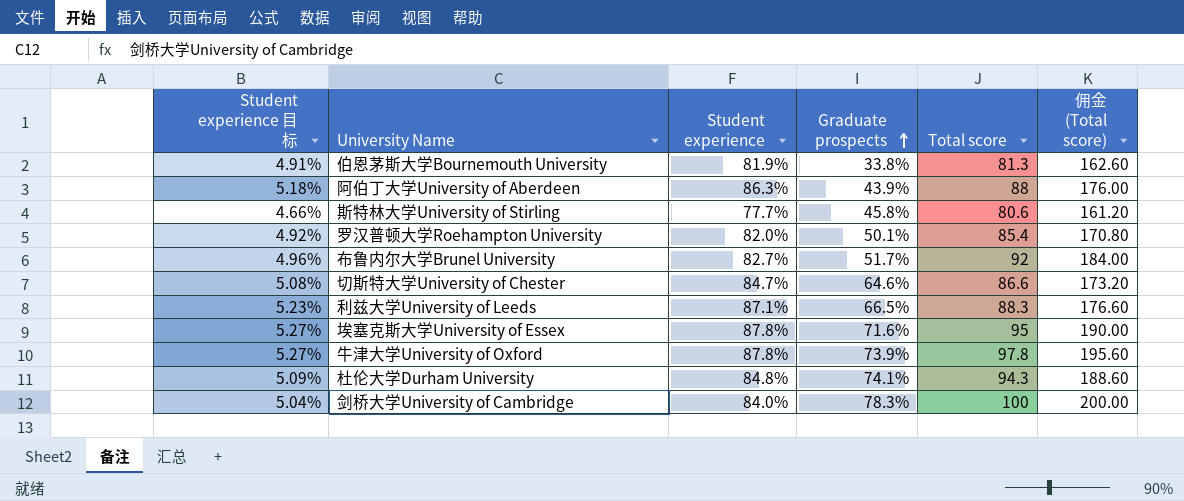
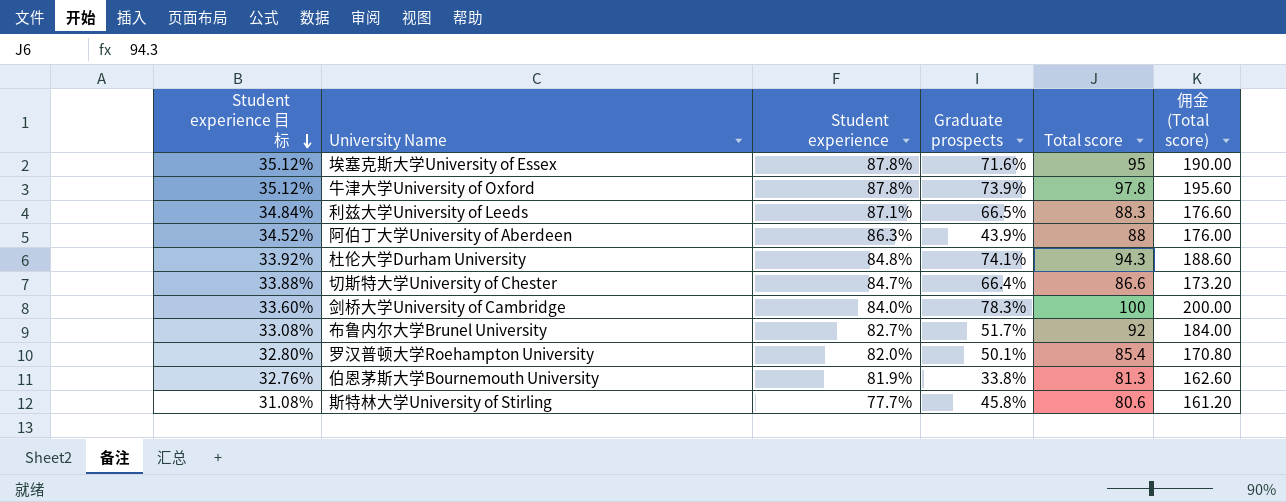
row order: Graduate prospects ascending -> Student experience 目标 descending
column Student experience 目标 | formula: [Student experience] * 0.06 -> [Student experience] * 0.4
切斯特大学University of Chester | Graduate prospects: 64.6% -> 66.4%

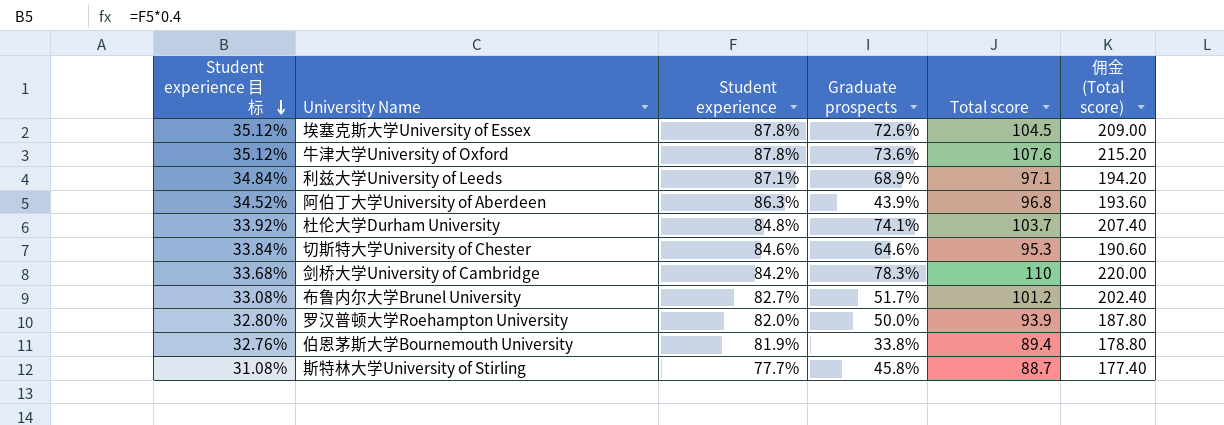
埃塞克斯大学University of Essex | Graduate prospects: 71.6% -> 72.6%
埃塞克斯大学University of Essex | Total score: 95 -> 104.5
埃塞克斯大学University of Essex | 佣金 (Total score): 190.00 -> 209.00
牛津大学University of Oxford | Graduate prospects: 73.9% -> 73.6%
牛津大学University of Oxford | Total score: 97.8 -> 107.6
牛津大学University of Oxford | 佣金 (Total score): 195.60 -> 215.20
利兹大学University of Leeds | Graduate prospects: 66.5% -> 68.9%
利兹大学University of Leeds | Total score: 88.3 -> 97.1
利兹大学University of Leeds | 佣金 (Total score): 176.60 -> 194.20
阿伯丁大学University of Aberdeen | Total score: 88 -> 96.8
阿伯丁大学University of Aberdeen | 佣金 (Total score): 176.00 -> 193.60
杜伦大学Durham University | Total score: 94.3 -> 103.7
杜伦大学Durham University | 佣金 (Total score): 188.60 -> 207.40
切斯特大学University of Chester | Student experience 目标: 33.88% -> 33.84%
切斯特大学University of Chester | Student experience: 84.7% -> 84.6%
切斯特大学University of Chester | Graduate prospects: 66.4% -> 64.6%
切斯特大学University of Chester | Total score: 86.6 -> 95.3
切斯特大学University of Chester | 佣金 (Total score): 173.20 -> 190.60
剑桥大学University of Cambridge | Student experience 目标: 33.60% -> 33.68%
剑桥大学University of Cambridge | Student experience: 84.0% -> 84.2%
剑桥大学University of Cambridge | Total score: 100 -> 110
剑桥大学University of Cambridge | 佣金 (Total score): 200.00 -> 220.00
布鲁内尔大学Brunel University | Total score: 92 -> 101.2
布鲁内尔大学Brunel University | 佣金 (Total score): 184.00 -> 202.40
罗汉普顿大学Roehampton University | Graduate prospects: 50.1% -> 50.0%
罗汉普顿大学Roehampton University | Total score: 85.4 -> 93.9
罗汉普顿大学Roehampton University | 佣金 (Total score): 170.80 -> 187.80
伯恩茅斯大学Bournemouth University | Total score: 81.3 -> 89.4
伯恩茅斯大学Bournemouth University | 佣金 (Total score): 162.60 -> 178.80
斯特林大学University of Stirling | Total score: 80.6 -> 88.7
斯特林大学University of Stirling | 佣金 (Total score): 161.20 -> 177.40

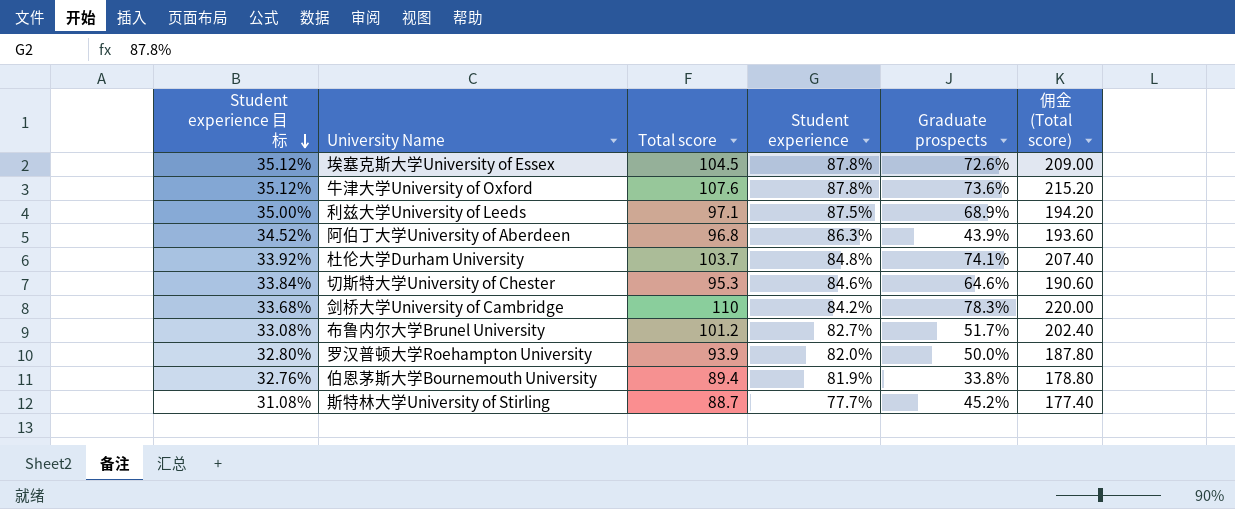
column Total score | position: 5 -> 3
利兹大学University of Leeds | Student experience 目标: 34.84% -> 35.00%
利兹大学University of Leeds | Student experience: 87.1% -> 87.5%
斯特林大学University of Stirling | Graduate prospects: 45.8% -> 45.2%

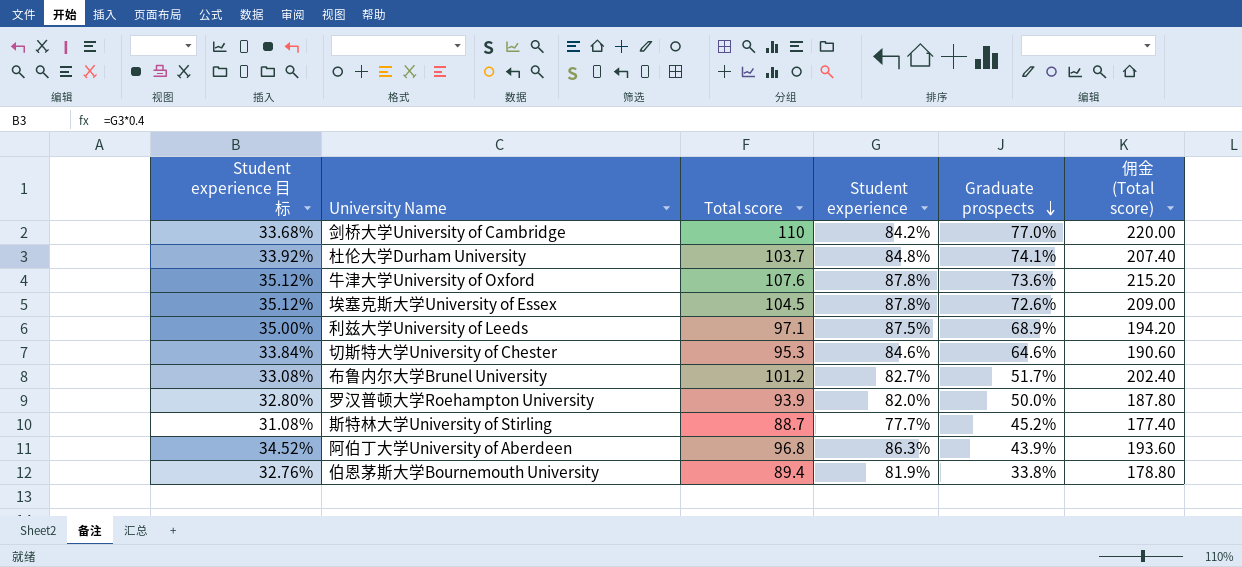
row order: Student experience 目标 descending -> Graduate prospects descending
剑桥大学University of Cambridge | Graduate prospects: 78.3% -> 77.0%

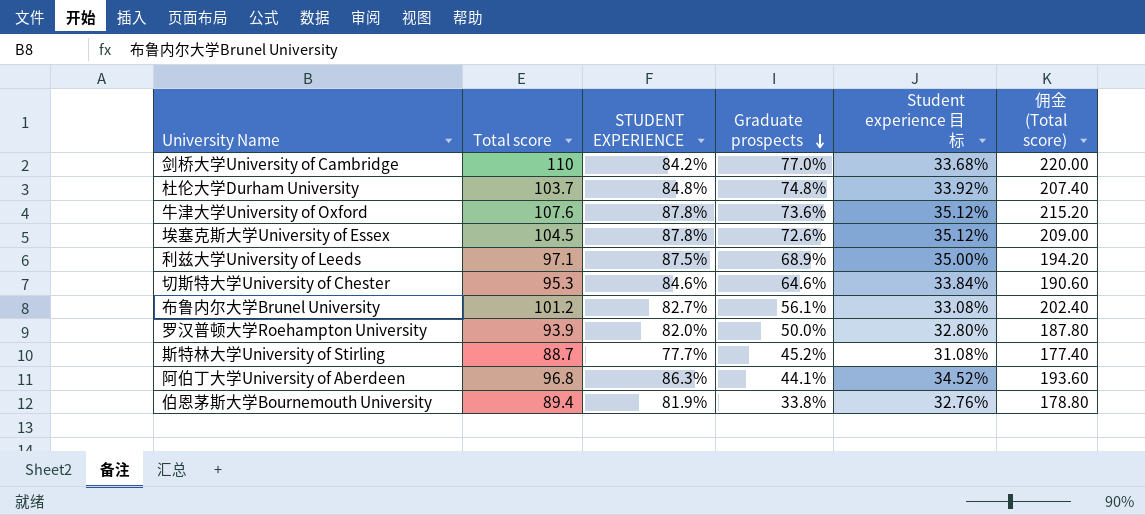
column name: Student experience -> STUDENT EXPERIENCE
column Student experience 目标 | position: 1 -> 5
杜伦大学Durham University | Graduate prospects: 74.1% -> 74.8%
布鲁内尔大学Brunel University | Graduate prospects: 51.7% -> 56.1%
阿伯丁大学University of Aberdeen | Graduate prospects: 43.9% -> 44.1%

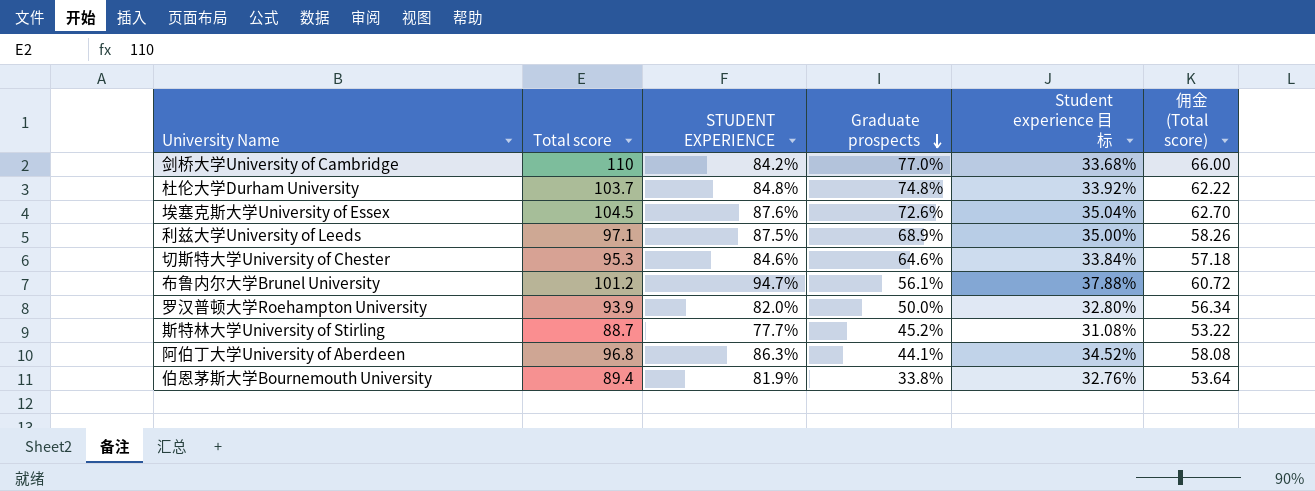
column 佣金 (Total score) | formula: [Total score] * 2 -> [Total score] * 0.6
row 牛津大学University of Oxford: 107.6 | 87.8% | 73.6% | 35.12% | 215.20 -> none
埃塞克斯大学University of Essex | STUDENT EXPERIENCE: 87.8% -> 87.6%
埃塞克斯大学University of Essex | Student experience 目标: 35.12% -> 35.04%
布鲁内尔大学Brunel University | STUDENT EXPERIENCE: 82.7% -> 94.7%
布鲁内尔大学Brunel University | Student experience 目标: 33.08% -> 37.88%

